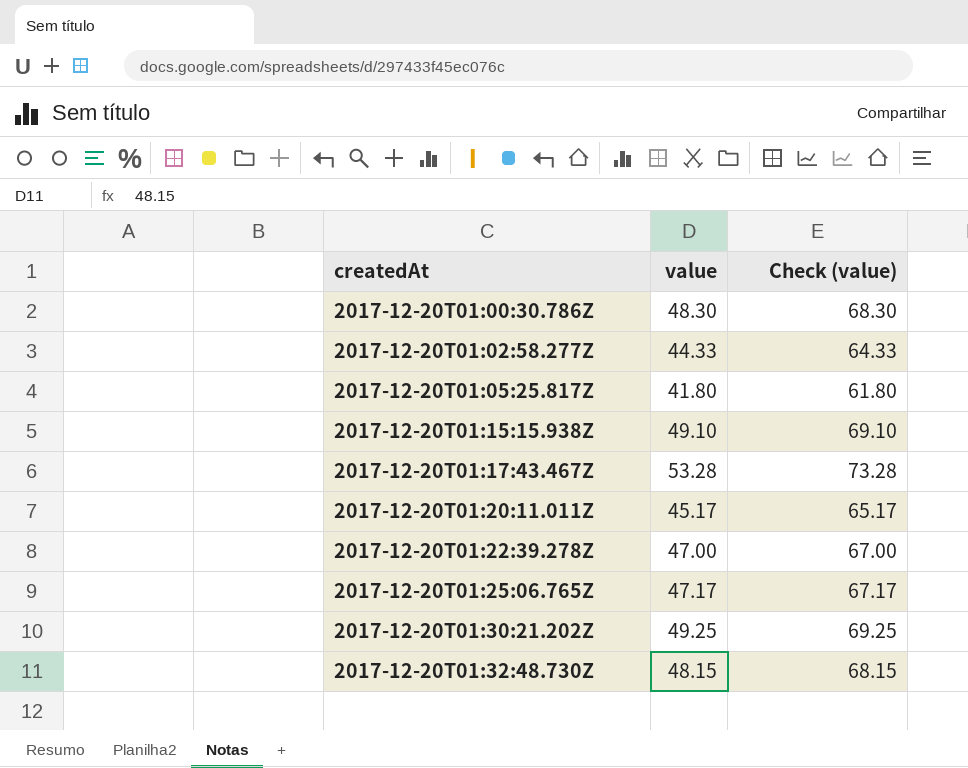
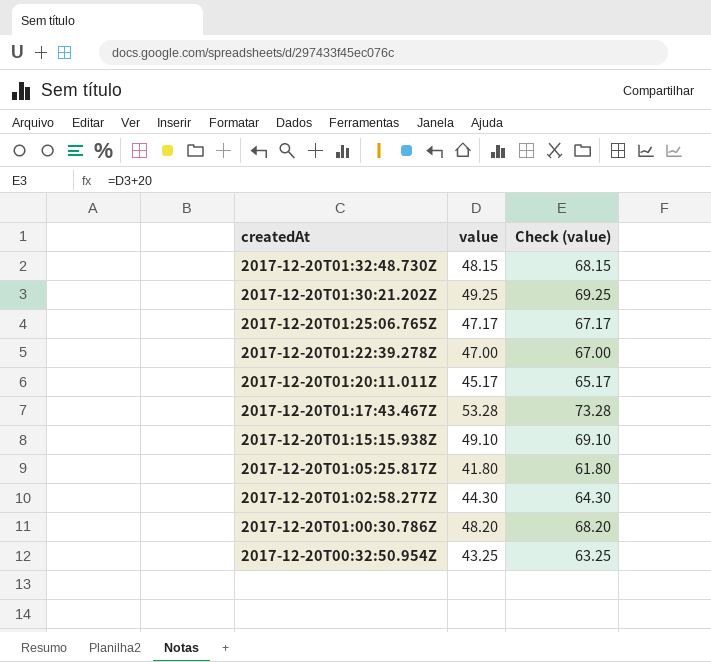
row order: createdAt ascending -> createdAt descending
2017-12-20T01:02:58.277Z | value: 44.33 -> 44.30
2017-12-20T01:02:58.277Z | Check (value): 64.33 -> 64.30
2017-12-20T01:00:30.786Z | value: 48.30 -> 48.20
2017-12-20T01:00:30.786Z | Check (value): 68.30 -> 68.20
row 2017-12-20T00:32:50.954Z: none -> 43.25 | 63.25

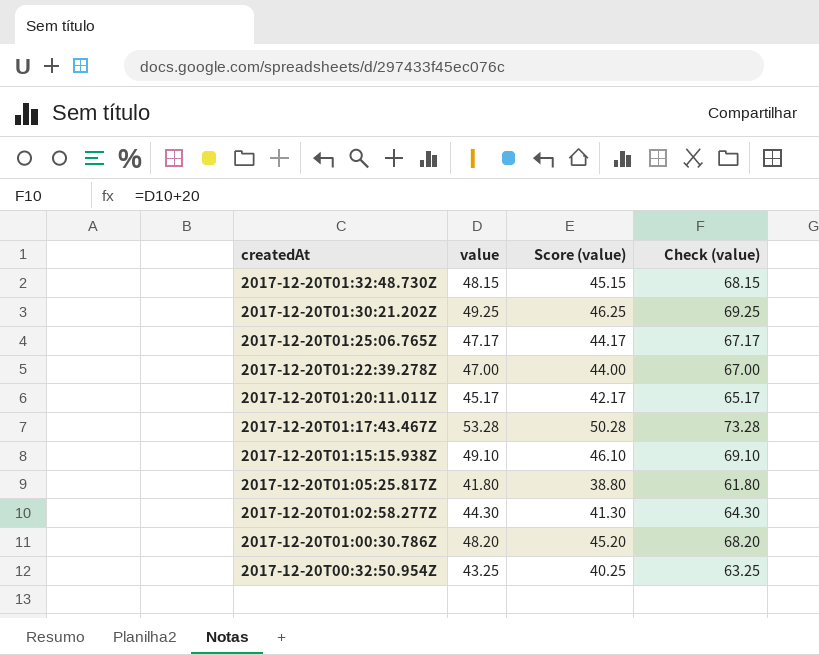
column Score (value) | formula: none -> [value] - 3

